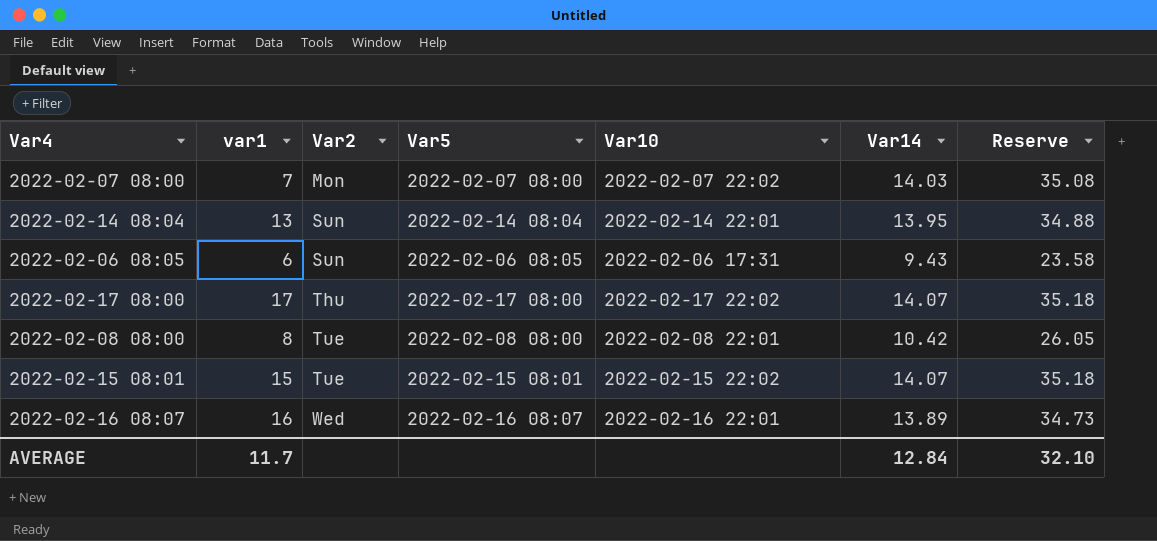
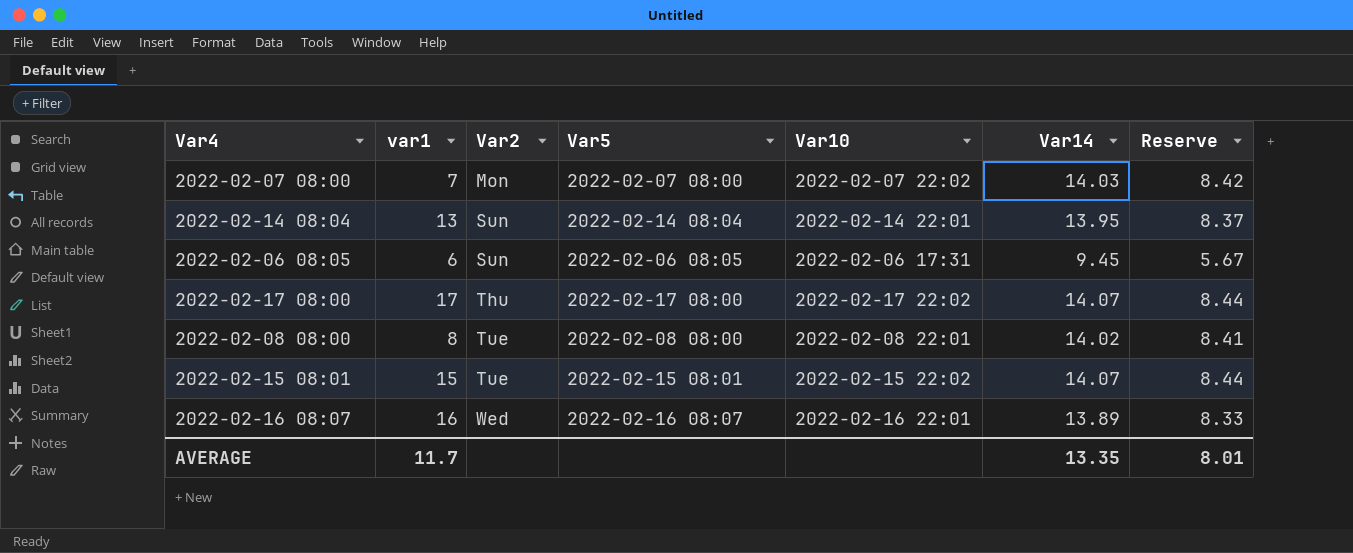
column Reserve | formula: [Var14] * 2.5 -> [Var14] * 0.6
2022-02-06 08:05 | Var14: 9.43 -> 9.45
2022-02-08 08:00 | Var14: 10.42 -> 14.02
AVERAGE | Var14: 12.84 -> 13.35
AVERAGE | Reserve: 32.10 -> 8.01

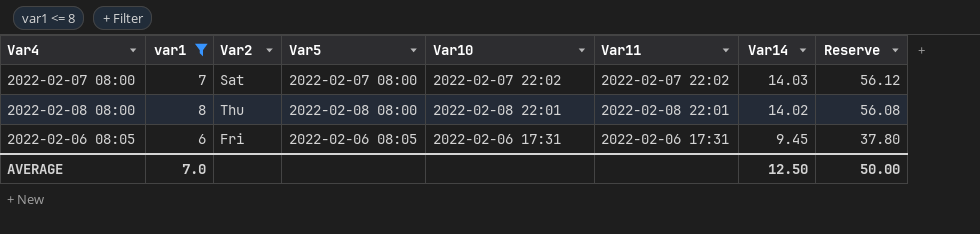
filter: none -> var1 <= 8
row order: Var2 ascending -> Var14 descending
column Var11 | position: none -> 6
column Reserve | formula: [Var14] * 0.6 -> [Var14] * 4
2022-02-07 08:00 | Var2: Mon -> Sat
2022-02-08 08:00 | Var2: Tue -> Thu
2022-02-06 08:05 | Var2: Sun -> Fri
AVERAGE | var1: 11.7 -> 7.0
AVERAGE | Var14: 13.35 -> 12.50
AVERAGE | Reserve: 8.01 -> 50.00

